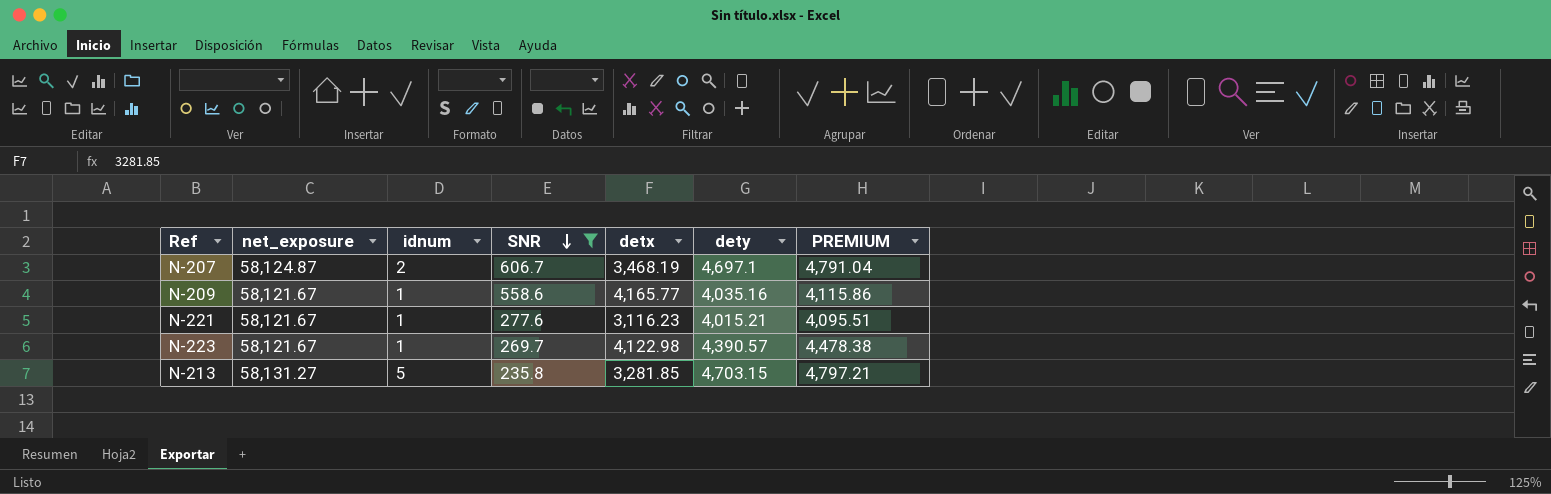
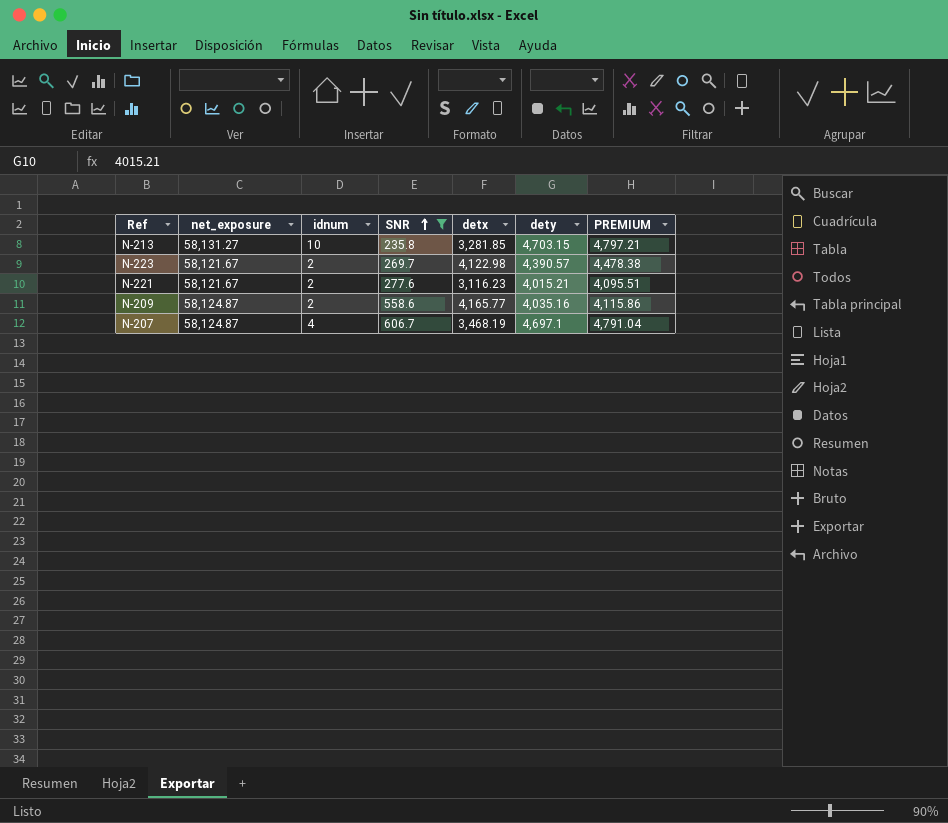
row order: SNR descending -> SNR ascending
N-213 | idnum: 5 -> 10
N-223 | idnum: 1 -> 2
N-221 | idnum: 1 -> 2
N-209 | net_exposure: 58,121.67 -> 58,124.87
N-209 | idnum: 1 -> 2
N-207 | idnum: 2 -> 4

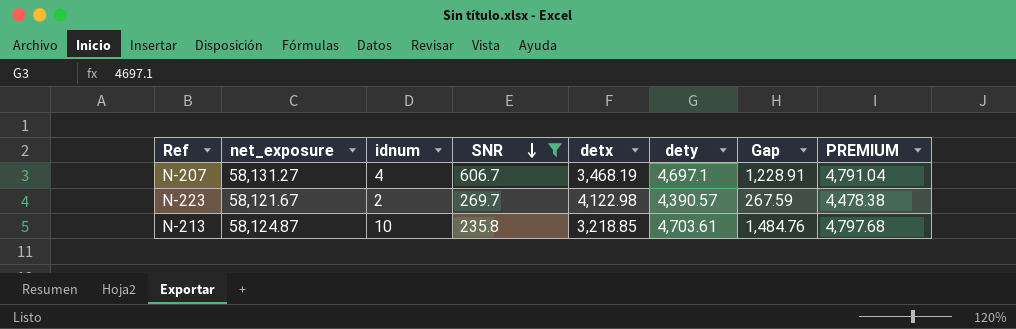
row order: SNR ascending -> SNR descending
column Gap | formula: none -> [dety] - [detx]
row N-221: 58,121.67 | 2 | 277.6 | 3,116.23 | 4,015.21 | 4,095.51 -> none
row N-209: 58,124.87 | 2 | 558.6 | 4,165.77 | 4,035.16 | 4,115.86 -> none
N-207 | net_exposure: 58,124.87 -> 58,131.27
N-213 | net_exposure: 58,131.27 -> 58,124.87
N-213 | detx: 3,281.85 -> 3,218.85
N-213 | dety: 4,703.15 -> 4,703.61
N-213 | PREMIUM: 4,797.21 -> 4,797.68

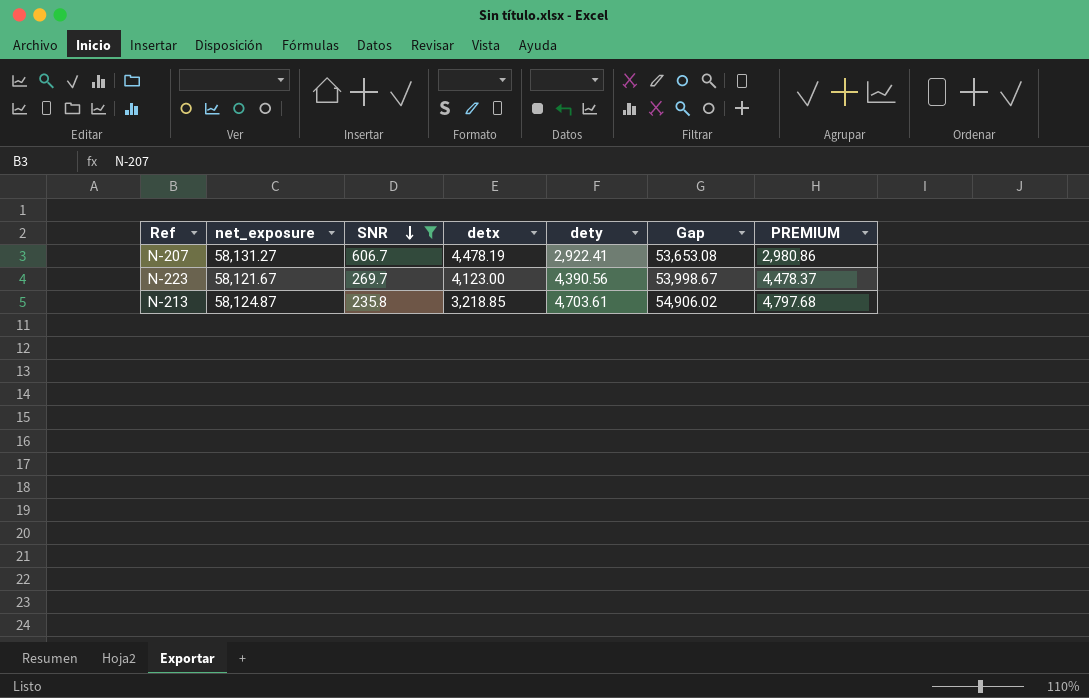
column idnum | position: 3 -> none
column Gap | formula: [dety] - [detx] -> [net_exposure] - [detx]
N-207 | detx: 3,468.19 -> 4,478.19
N-207 | dety: 4,697.1 -> 2,922.41
N-207 | PREMIUM: 4,791.04 -> 2,980.86
N-223 | detx: 4,122.98 -> 4,123.00
N-223 | dety: 4,390.57 -> 4,390.56
N-223 | PREMIUM: 4,478.38 -> 4,478.37

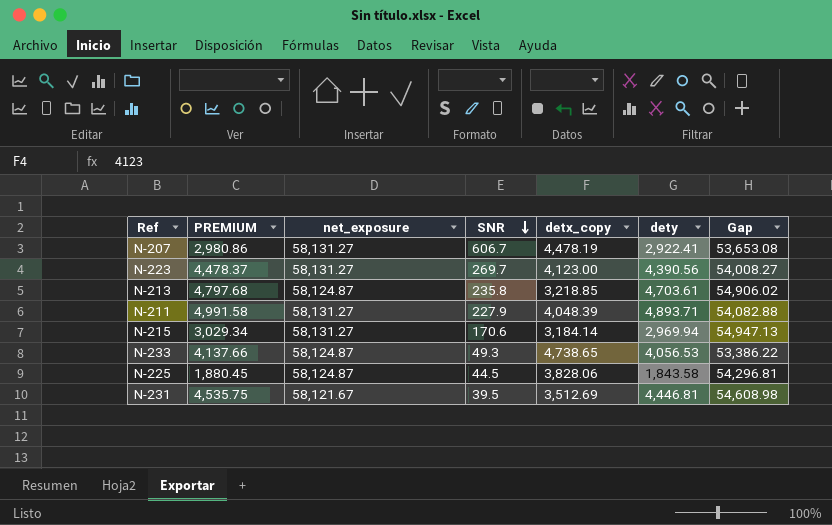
filter: SNR >= 235.8 -> none
column PREMIUM | position: 7 -> 2
column name: detx -> detx_copy
N-223 | net_exposure: 58,121.67 -> 58,131.27
N-223 | Gap: 53,998.67 -> 54,008.27

